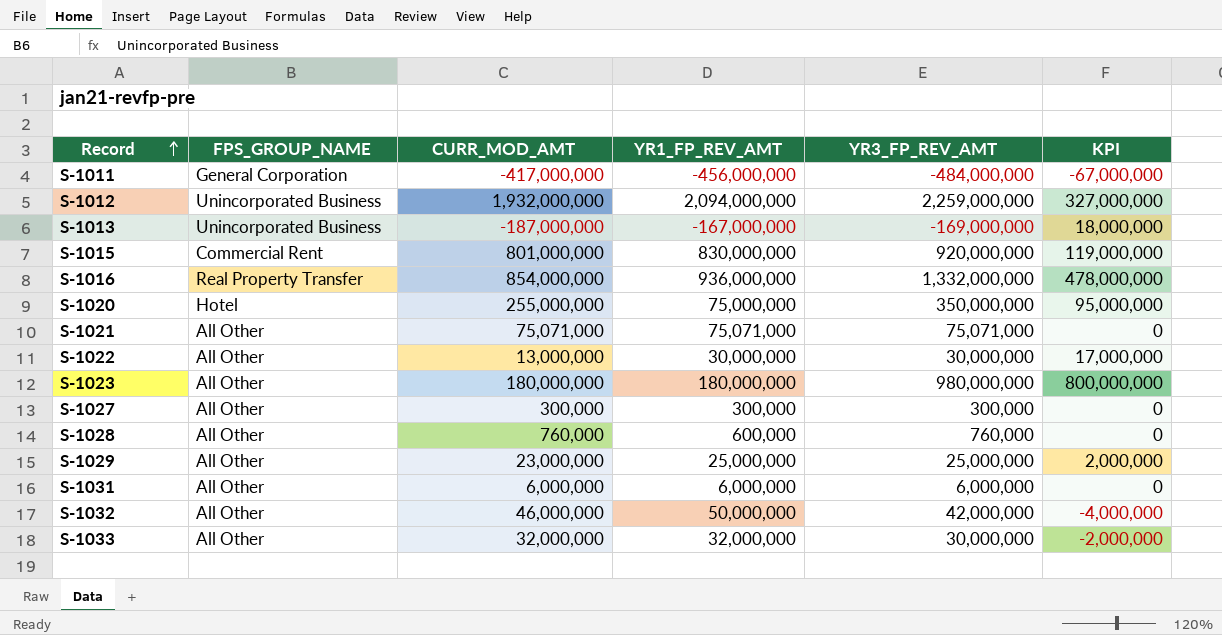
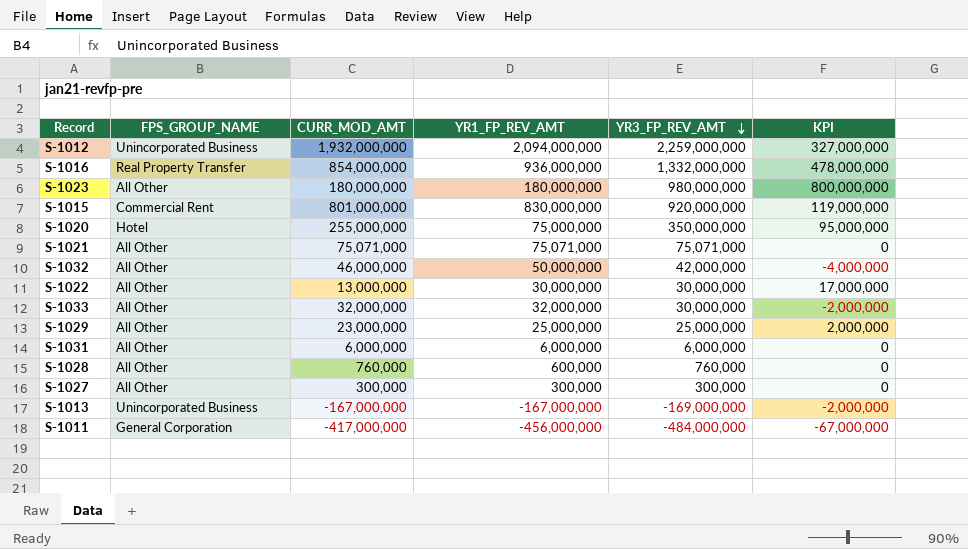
row order: Record ascending -> YR3_FP_REV_AMT descending
S-1013 | CURR_MOD_AMT: -187,000,000 -> -167,000,000
S-1013 | KPI: 18,000,000 -> -2,000,000

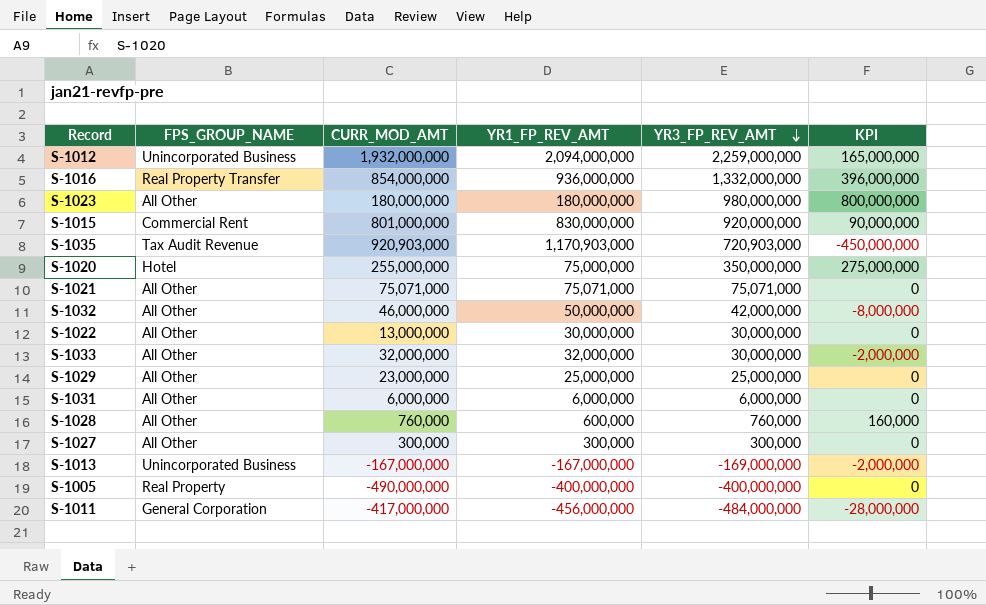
column KPI | formula: [YR3_FP_REV_AMT] - [CURR_MOD_AMT] -> [YR3_FP_REV_AMT] - [YR1_FP_REV_AMT]
row S-1035: none -> Tax Audit Revenue | 920,903,000 | 1,170,903,000 | 720,903,000 | -450,000,000
row S-1005: none -> Real Property | -490,000,000 | -400,000,000 | -400,000,000 | 0

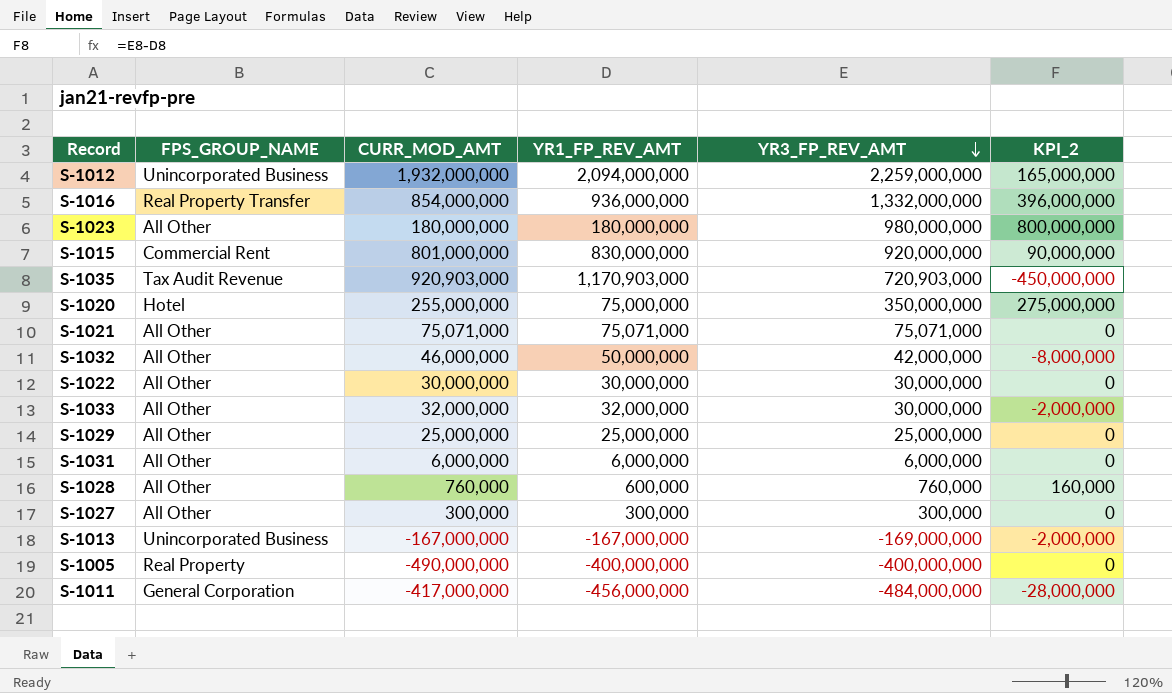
column name: KPI -> KPI_2
S-1022 | CURR_MOD_AMT: 13,000,000 -> 30,000,000
S-1029 | CURR_MOD_AMT: 23,000,000 -> 25,000,000

